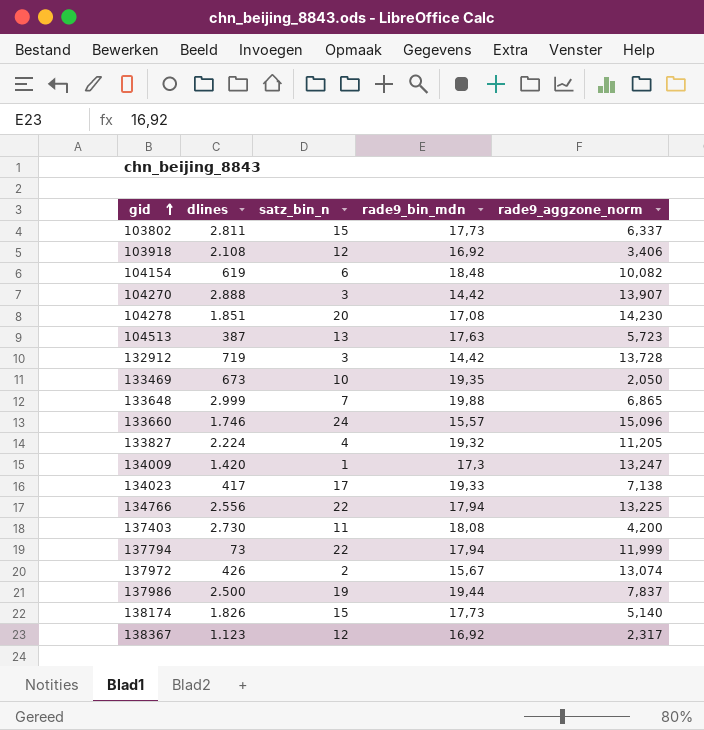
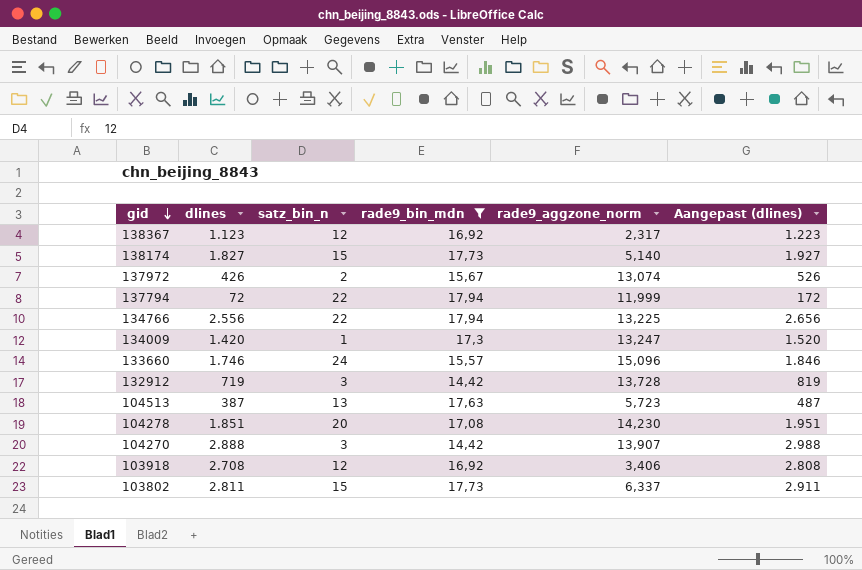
filter: none -> rade9_bin_mdn <= 17,94
row order: gid ascending -> gid descending
column Aangepast (dlines) | formula: none -> [dlines] + 100
138174 | dlines: 1.826 -> 1.827
137794 | dlines: 73 -> 72
103918 | dlines: 2.108 -> 2.708

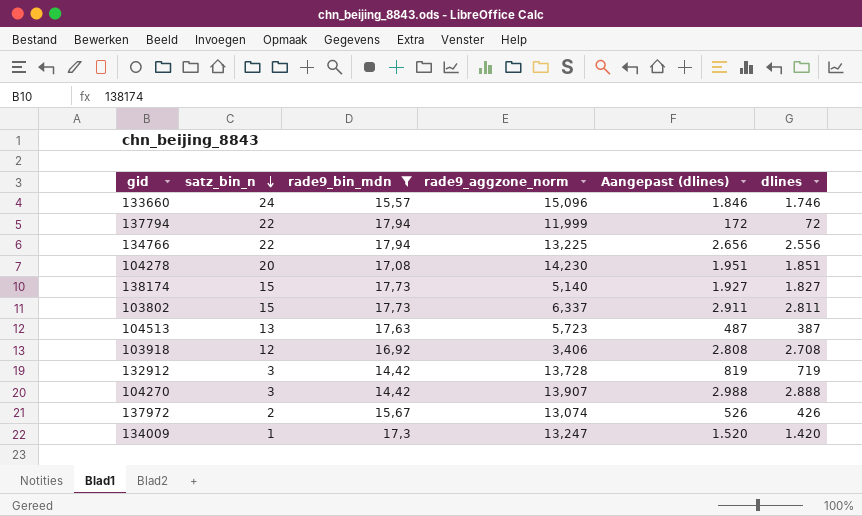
row order: gid descending -> satz_bin_n descending
column dlines | position: 2 -> 6
row 138367: 1.123 | 12 | 16,92 | 2,317 | 1.223 -> none

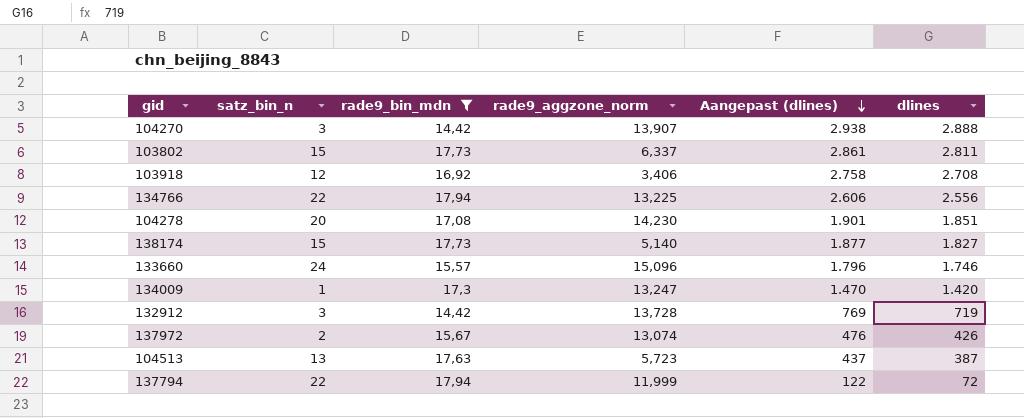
row order: satz_bin_n descending -> Aangepast (dlines) descending
column Aangepast (dlines) | formula: [dlines] + 100 -> [dlines] + 50

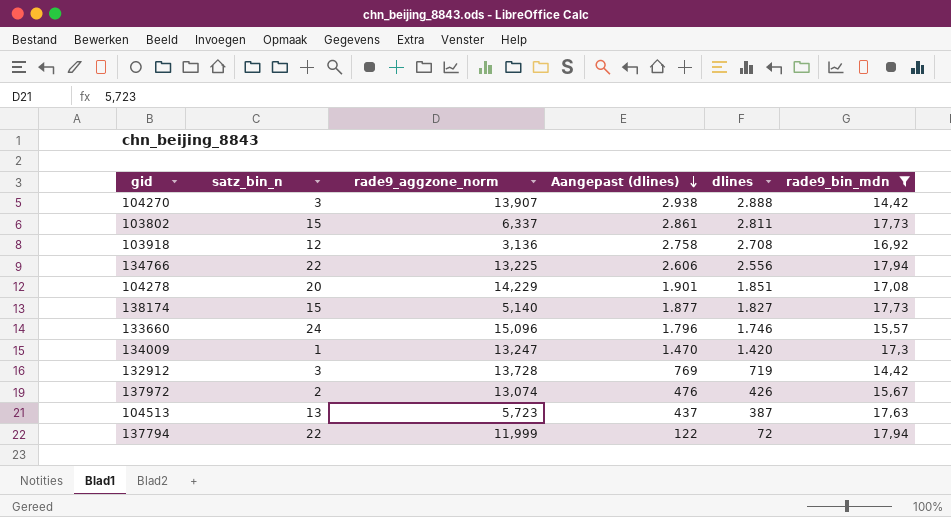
column rade9_bin_mdn | position: 3 -> 6
103918 | rade9_aggzone_norm: 3,406 -> 3,136
104278 | rade9_aggzone_norm: 14,230 -> 14,229

